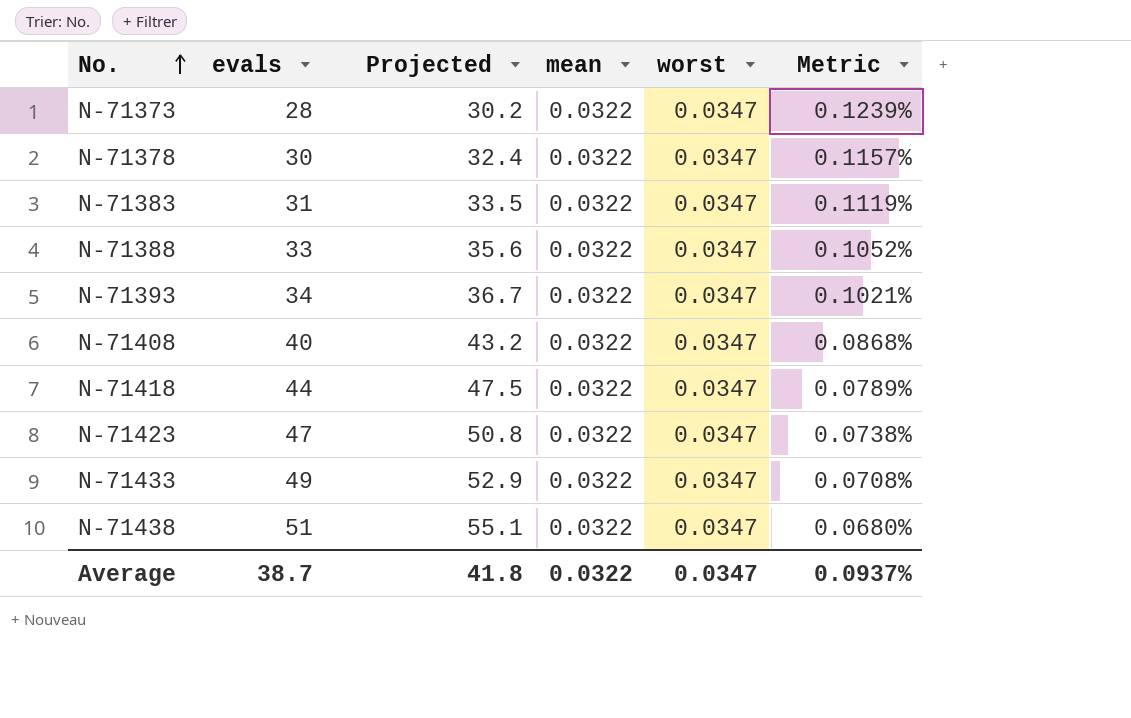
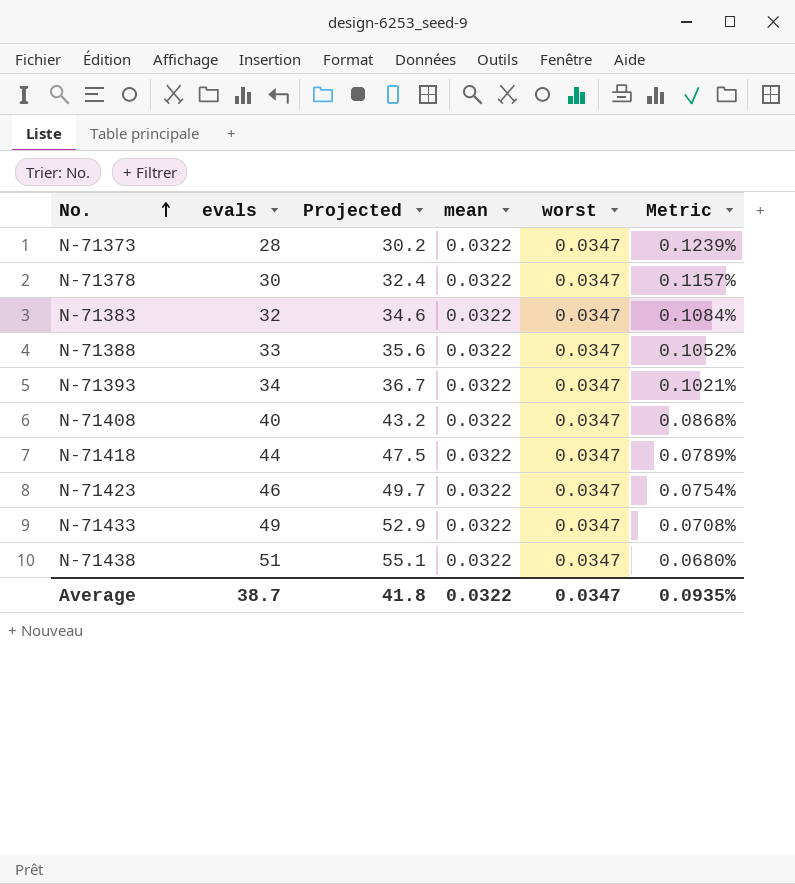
N-71383 | evals: 31 -> 32
N-71383 | Projected: 33.5 -> 34.6
N-71383 | Metric: 0.1119% -> 0.1084%
N-71423 | evals: 47 -> 46
N-71423 | Projected: 50.8 -> 49.7
N-71423 | Metric: 0.0738% -> 0.0754%
Average | Metric: 0.0937% -> 0.0935%

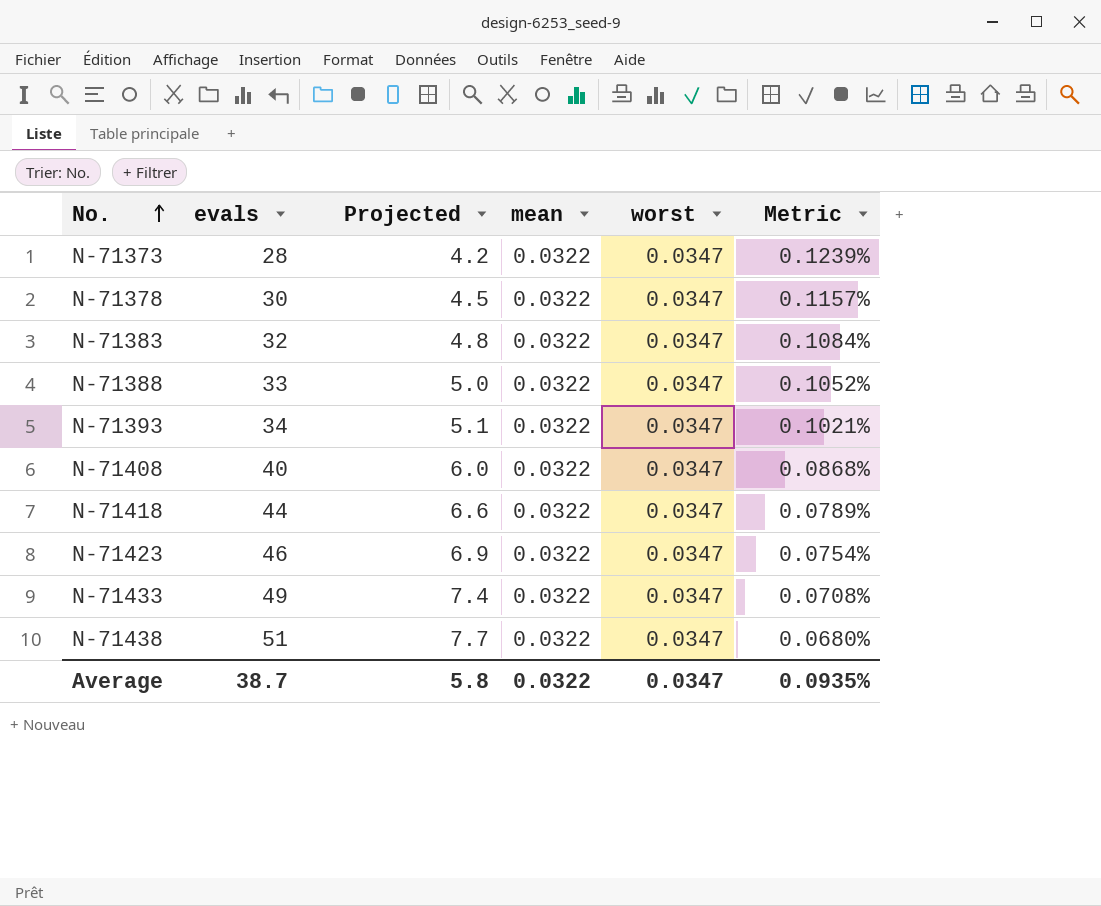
column Projected | formula: [evals] * 1.08 -> [evals] * 0.15
Average | Projected: 41.8 -> 5.8

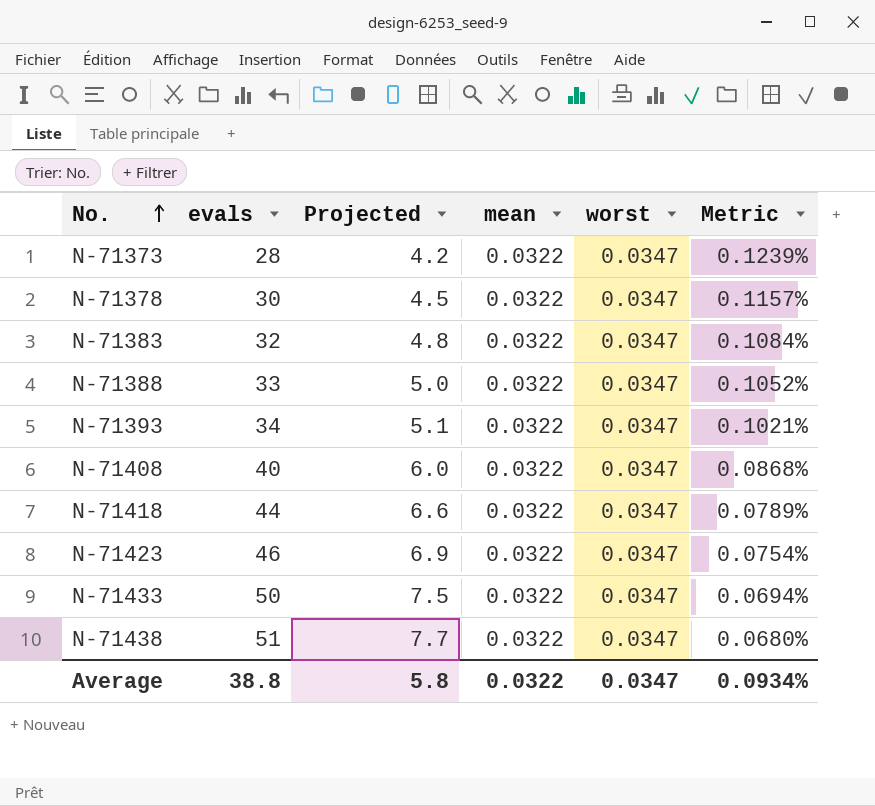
N-71433 | evals: 49 -> 50
N-71433 | Projected: 7.4 -> 7.5
N-71433 | Metric: 0.0708% -> 0.0694%
Average | evals: 38.7 -> 38.8
Average | Metric: 0.0935% -> 0.0934%

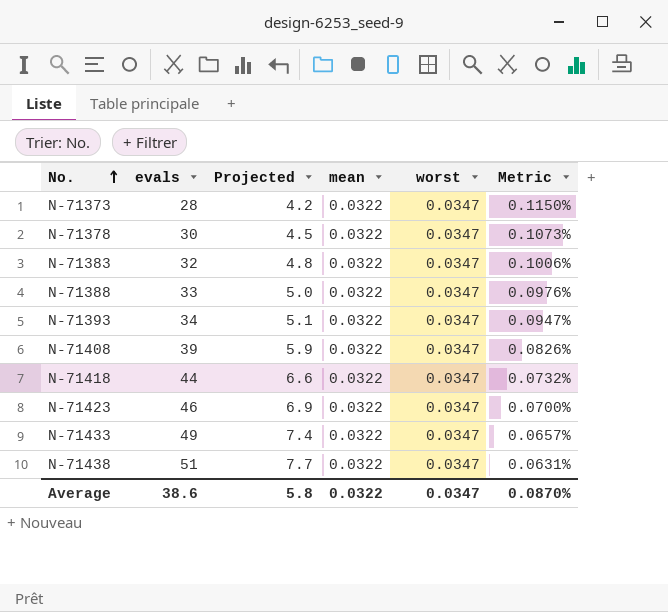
column Metric | formula: [worst] / [evals] -> [mean] / [evals]
N-71408 | evals: 40 -> 39
N-71408 | Projected: 6.0 -> 5.9
N-71433 | evals: 50 -> 49
N-71433 | Projected: 7.5 -> 7.4
Average | evals: 38.8 -> 38.6
Average | Metric: 0.0934% -> 0.0870%

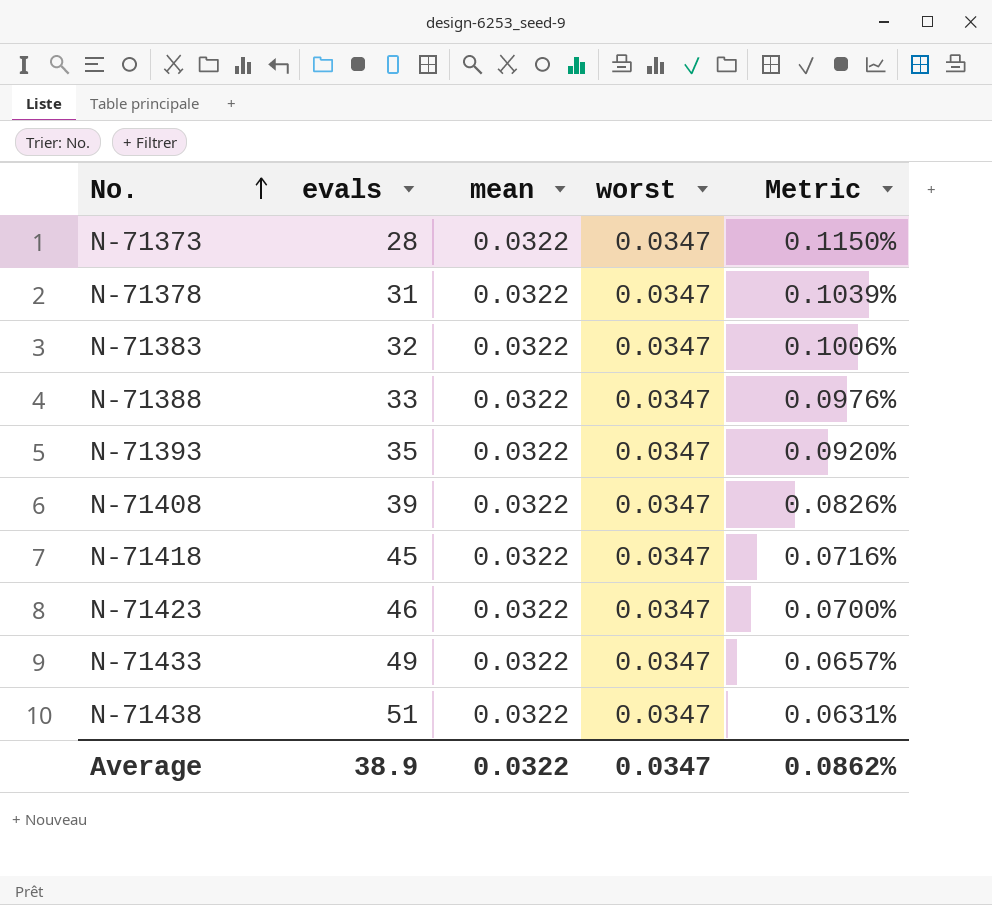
column Projected | formula: [evals] * 0.15 -> none
N-71378 | evals: 30 -> 31
N-71378 | Metric: 0.1073% -> 0.1039%
N-71393 | evals: 34 -> 35
N-71393 | Metric: 0.0947% -> 0.0920%
N-71418 | evals: 44 -> 45
N-71418 | Metric: 0.0732% -> 0.0716%
Average | evals: 38.6 -> 38.9
Average | Metric: 0.0870% -> 0.0862%

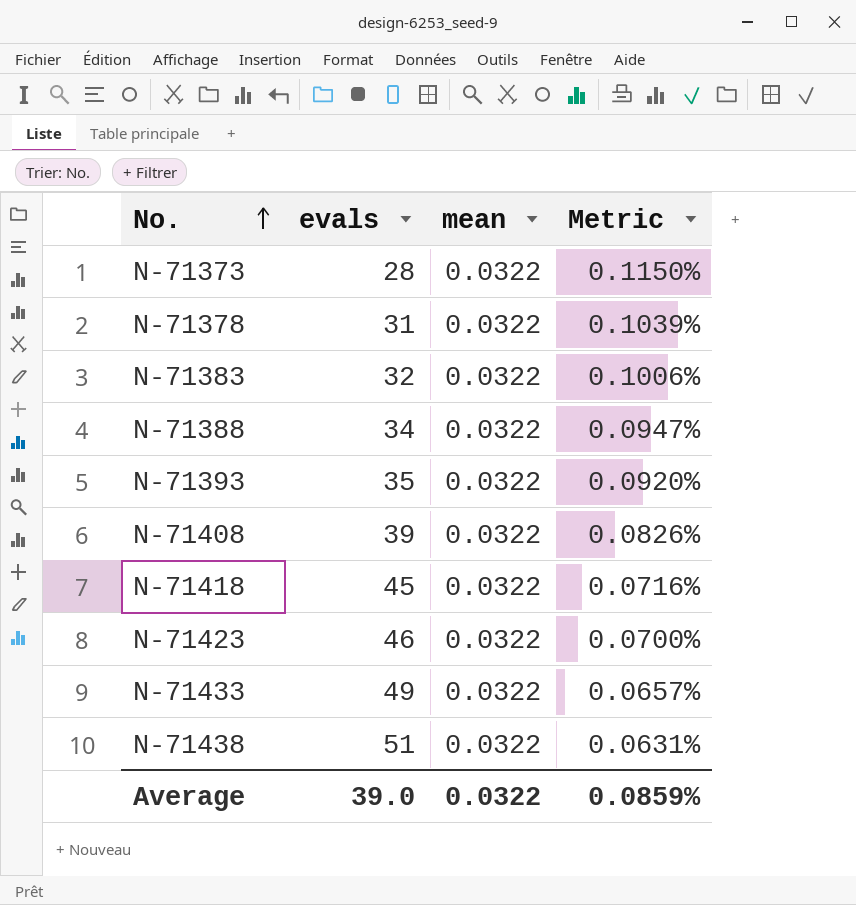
column worst | position: 4 -> none
N-71388 | evals: 33 -> 34
N-71388 | Metric: 0.0976% -> 0.0947%
Average | evals: 38.9 -> 39.0
Average | Metric: 0.0862% -> 0.0859%

